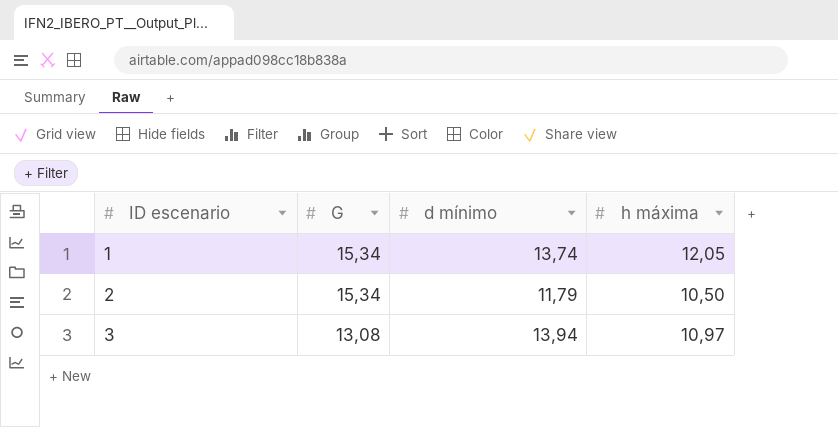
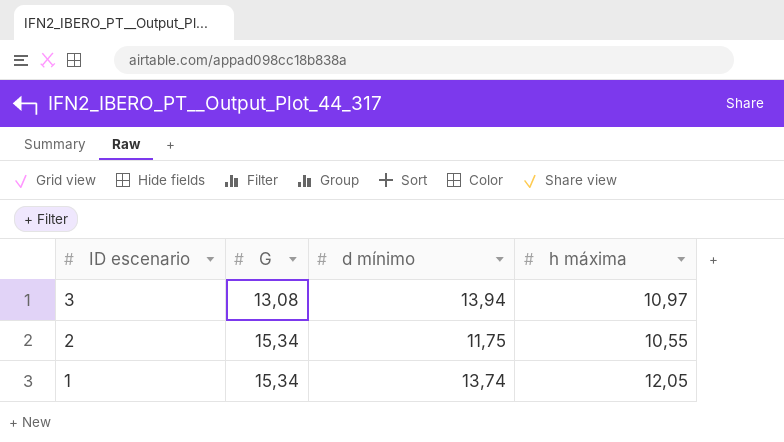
row order: ID escenario ascending -> ID escenario descending
2 | d mínimo: 11,79 -> 11,75
2 | h máxima: 10,50 -> 10,55

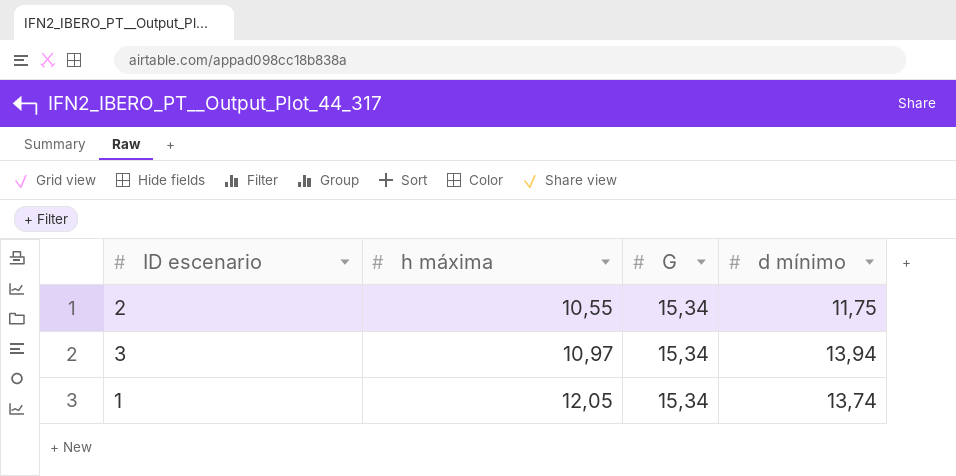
row order: ID escenario descending -> h máxima ascending
column h máxima | position: 4 -> 2
3 | G: 13,08 -> 15,34

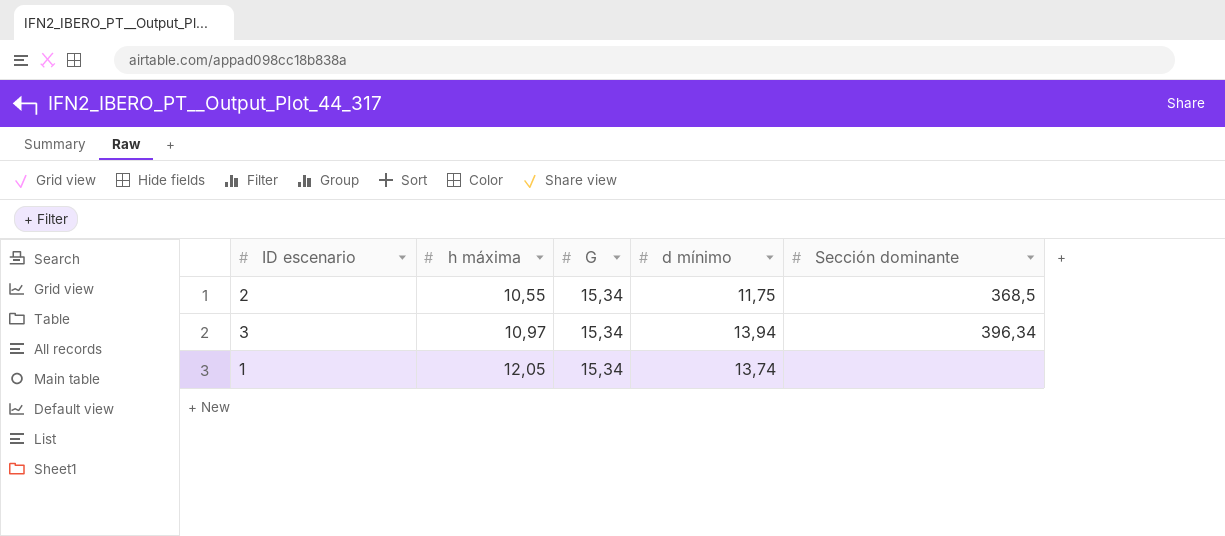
column Sección dominante | position: none -> 5

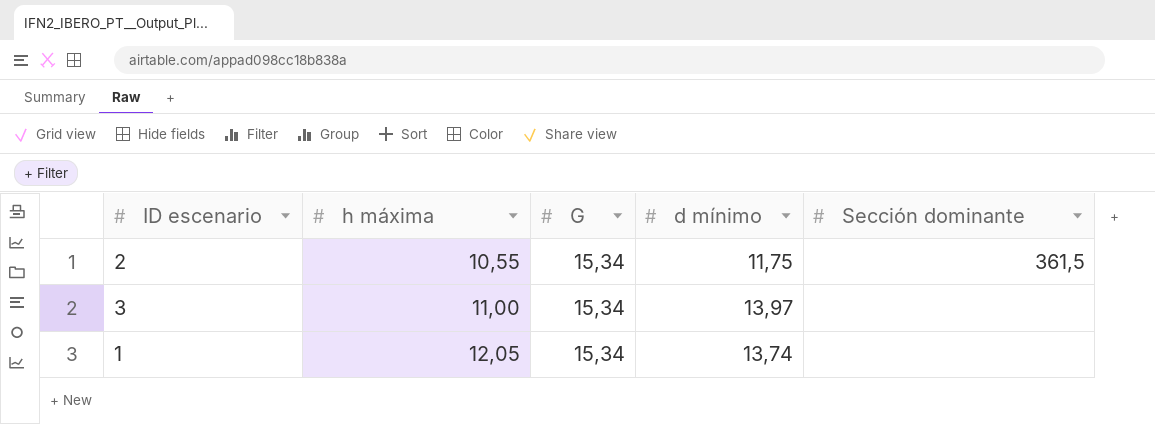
2 | Sección dominante: 368,5 -> 361,5
3 | h máxima: 10,97 -> 11,00
3 | d mínimo: 13,94 -> 13,97
3 | Sección dominante: 396,34 -> none

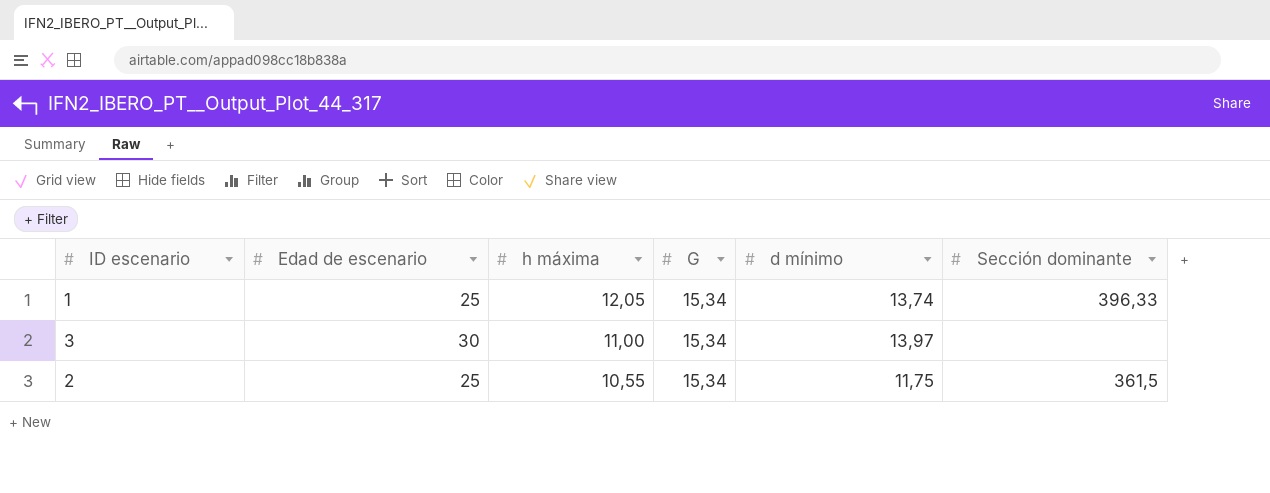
row order: h máxima ascending -> h máxima descending
column Edad de escenario | position: none -> 2
1 | Sección dominante: none -> 396,33

